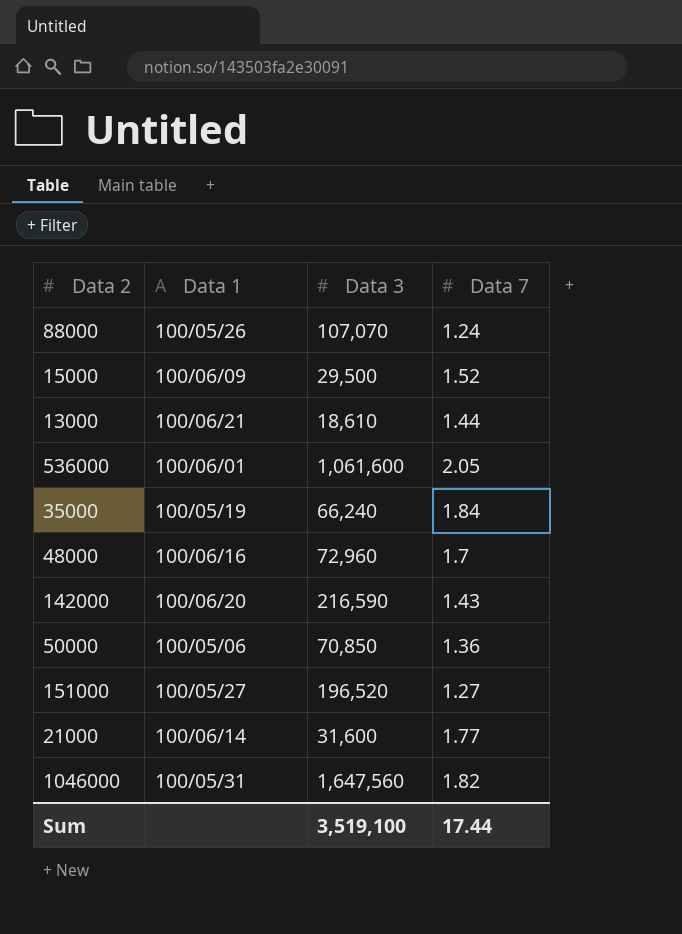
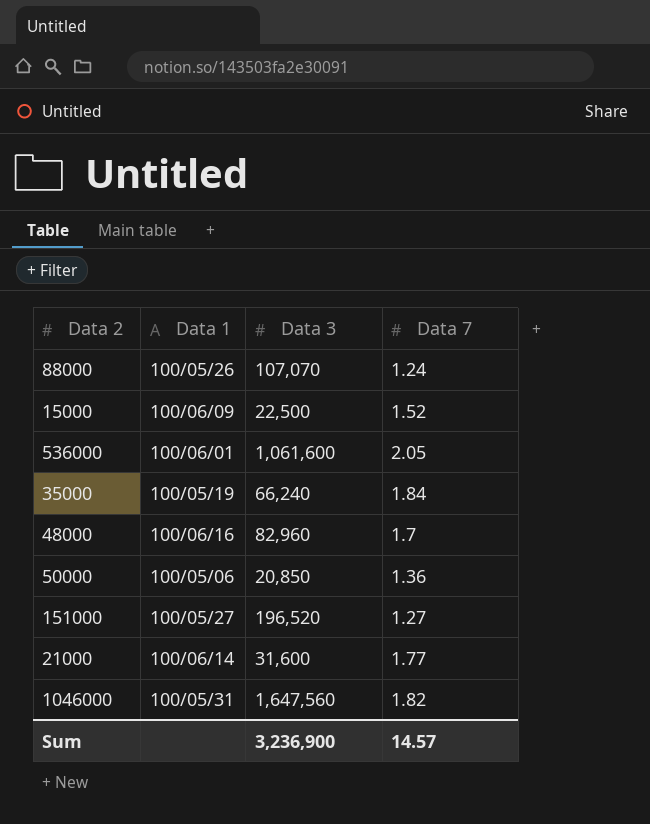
row 13000: 100/06/21 | 18,610 | 1.44 -> none
row 142000: 100/06/20 | 216,590 | 1.43 -> none
15000 | Data 3: 29,500 -> 22,500
48000 | Data 3: 72,960 -> 82,960
50000 | Data 3: 70,850 -> 20,850
Sum | Data 3: 3,519,100 -> 3,236,900
Sum | Data 7: 17.44 -> 14.57

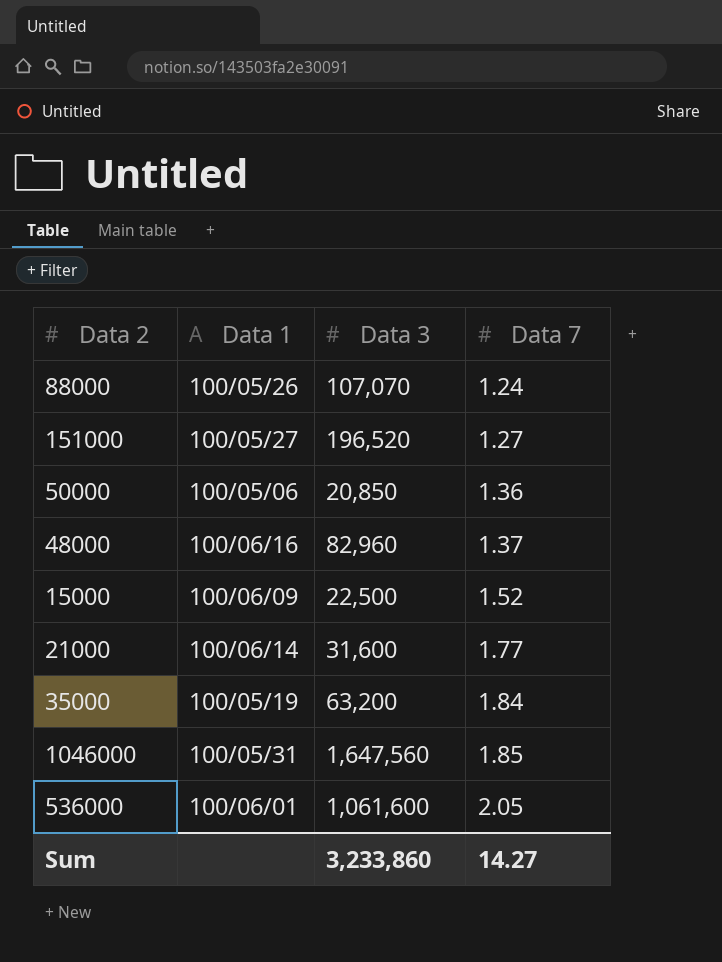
row order: none -> Data 7 ascending
48000 | Data 7: 1.7 -> 1.37
35000 | Data 3: 66,240 -> 63,200
1046000 | Data 7: 1.82 -> 1.85
Sum | Data 3: 3,236,900 -> 3,233,860
Sum | Data 7: 14.57 -> 14.27

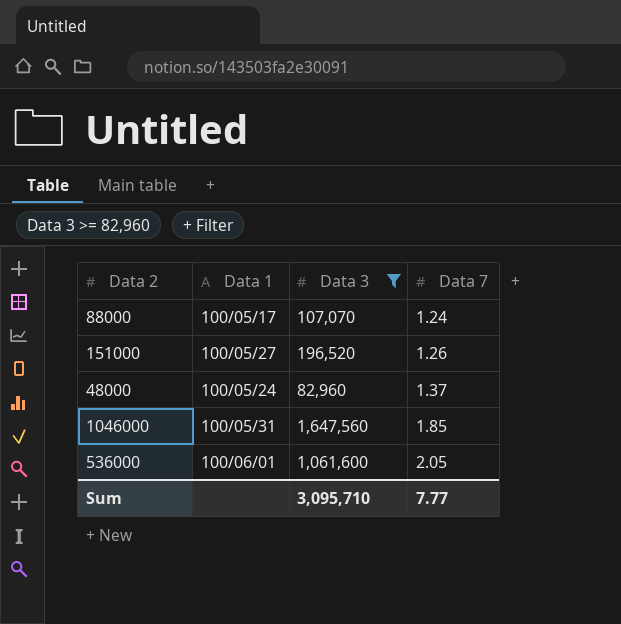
filter: none -> Data 3 >= 82,960
88000 | Data 1: 100/05/26 -> 100/05/17
151000 | Data 7: 1.27 -> 1.26
48000 | Data 1: 100/06/16 -> 100/05/24
Sum | Data 3: 3,233,860 -> 3,095,710
Sum | Data 7: 14.27 -> 7.77

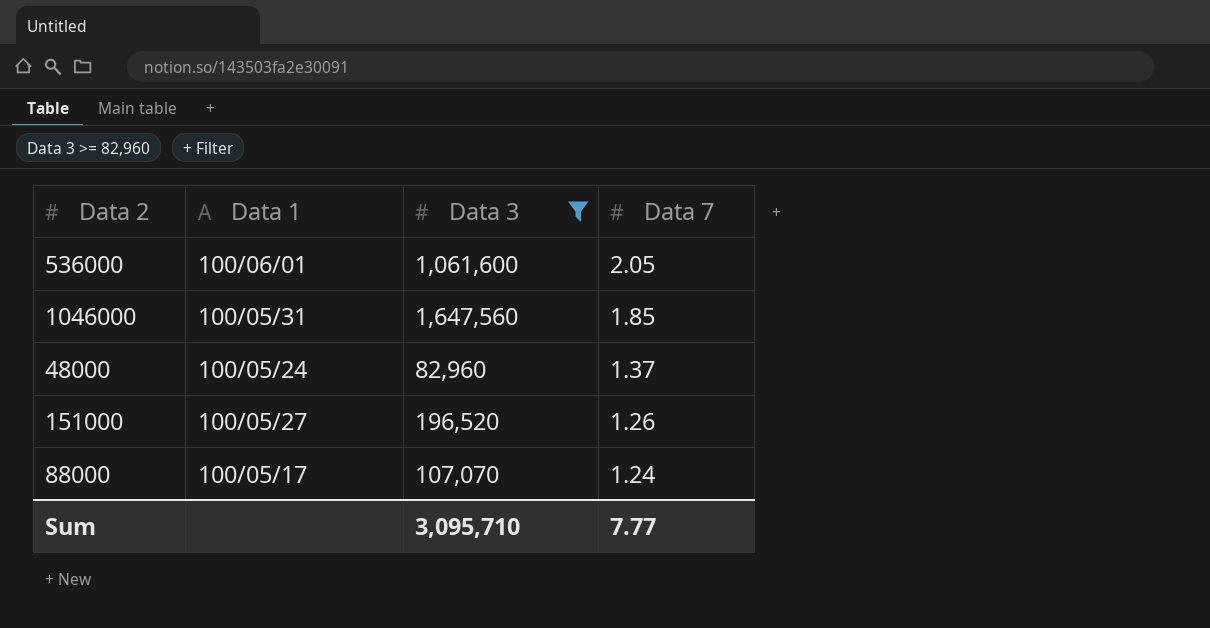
row order: Data 7 ascending -> Data 7 descending

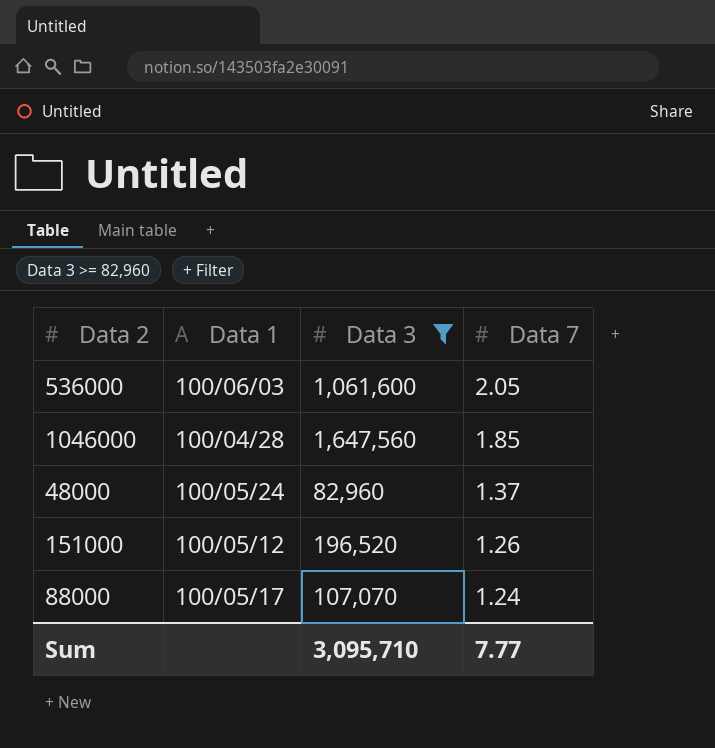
536000 | Data 1: 100/06/01 -> 100/06/03
1046000 | Data 1: 100/05/31 -> 100/04/28
151000 | Data 1: 100/05/27 -> 100/05/12

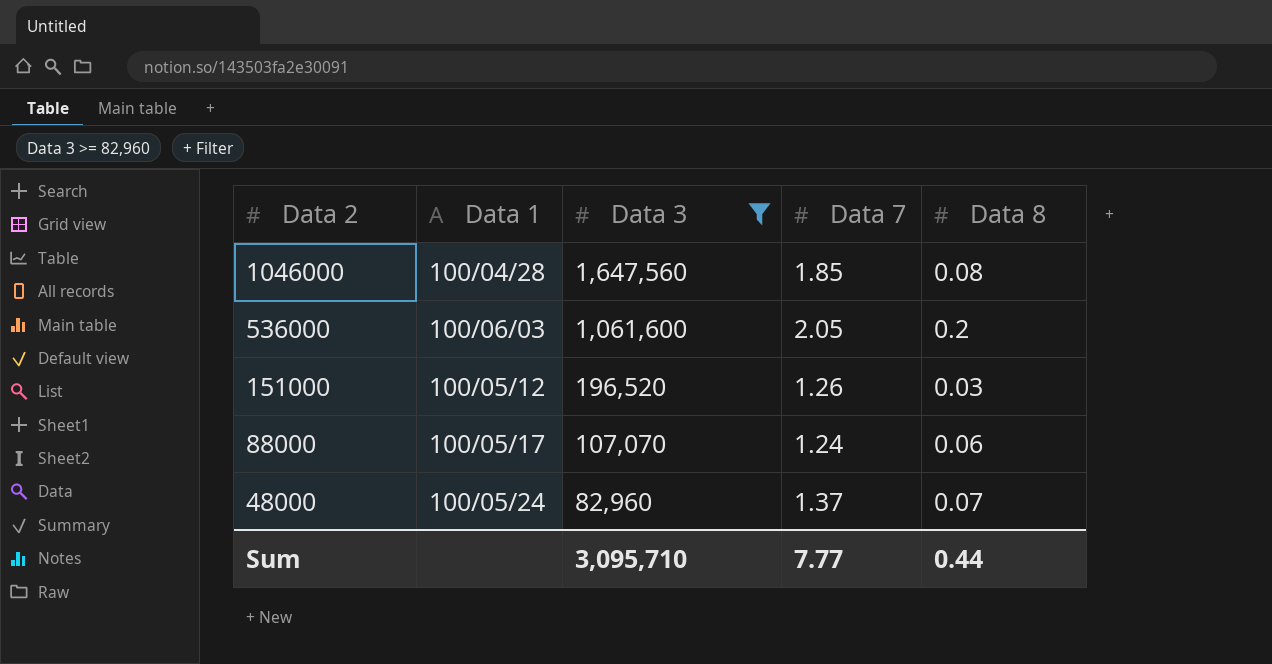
row order: Data 7 descending -> Data 2 descending
column Data 8 | position: none -> 5

